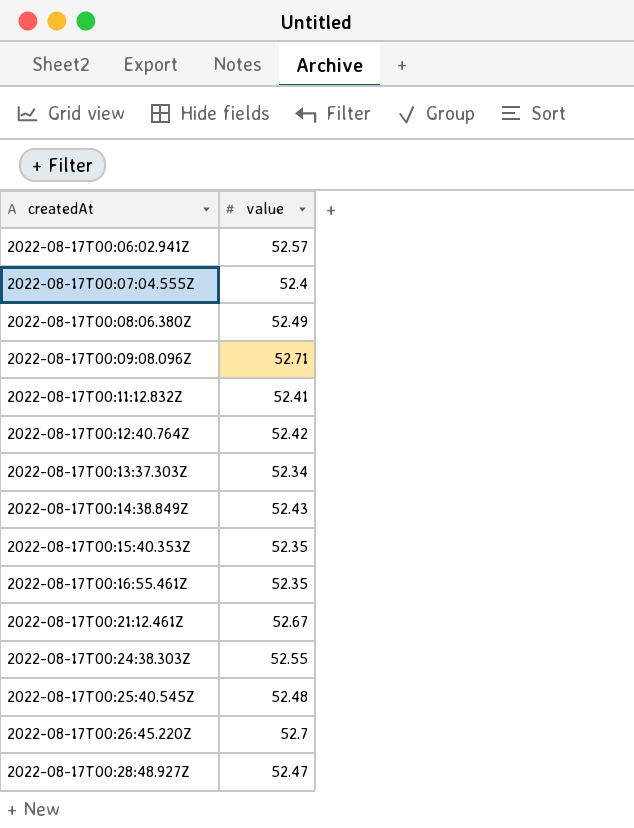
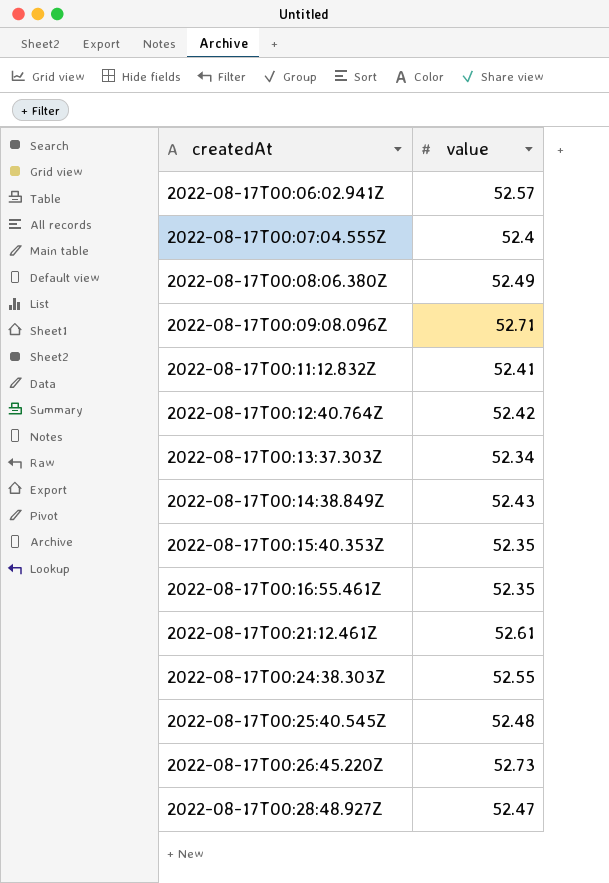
2022-08-17T00:21:12.461Z | value: 52.67 -> 52.61
2022-08-17T00:26:45.220Z | value: 52.7 -> 52.73

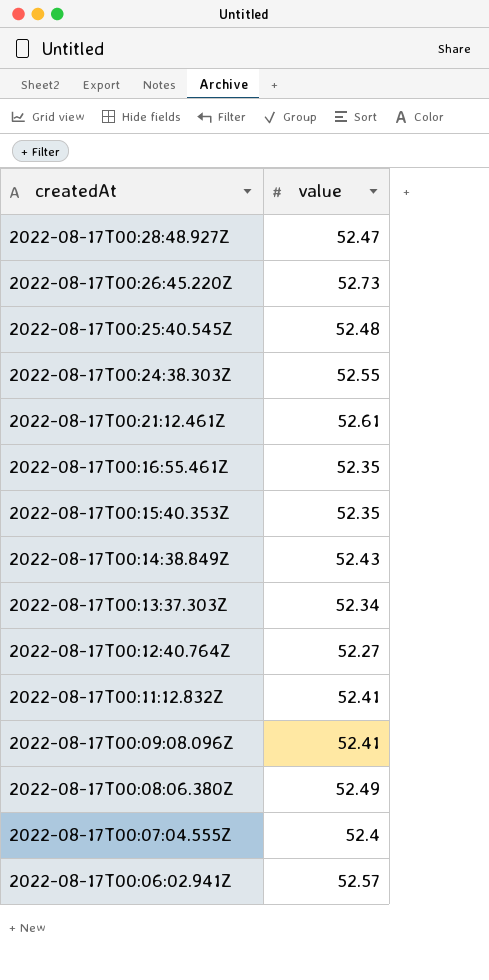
row order: createdAt ascending -> createdAt descending
2022-08-17T00:12:40.764Z | value: 52.42 -> 52.27
2022-08-17T00:09:08.096Z | value: 52.71 -> 52.41

